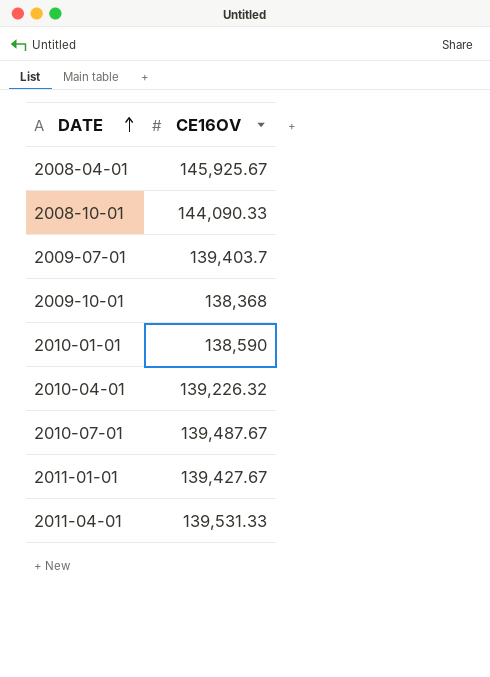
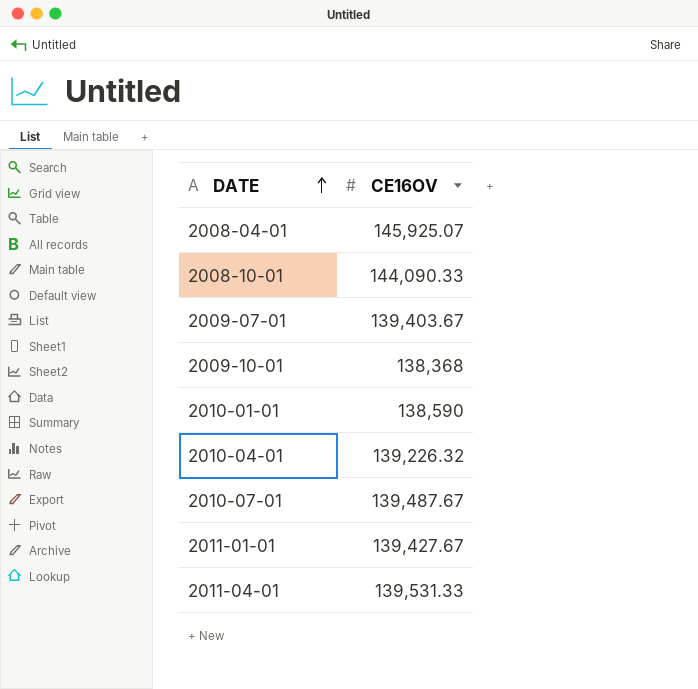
2008-04-01 | CE16OV: 145,925.67 -> 145,925.07
2009-07-01 | CE16OV: 139,403.7 -> 139,403.67

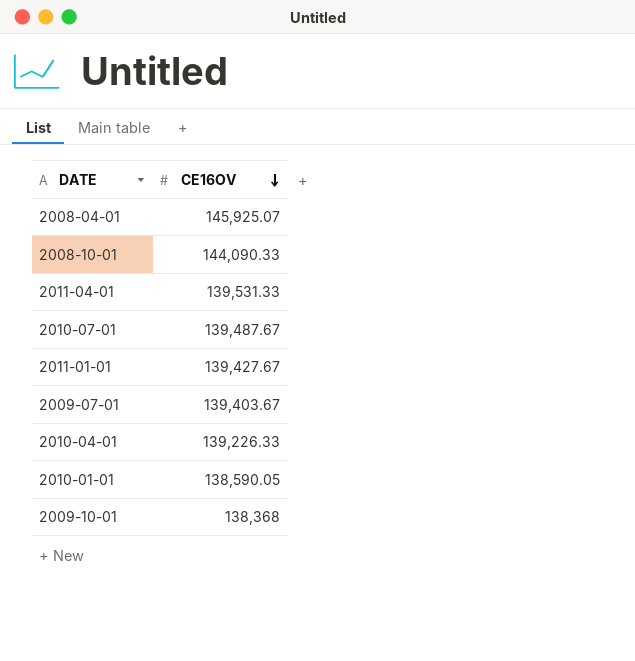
row order: DATE ascending -> CE16OV descending
2010-04-01 | CE16OV: 139,226.32 -> 139,226.33
2010-01-01 | CE16OV: 138,590 -> 138,590.05

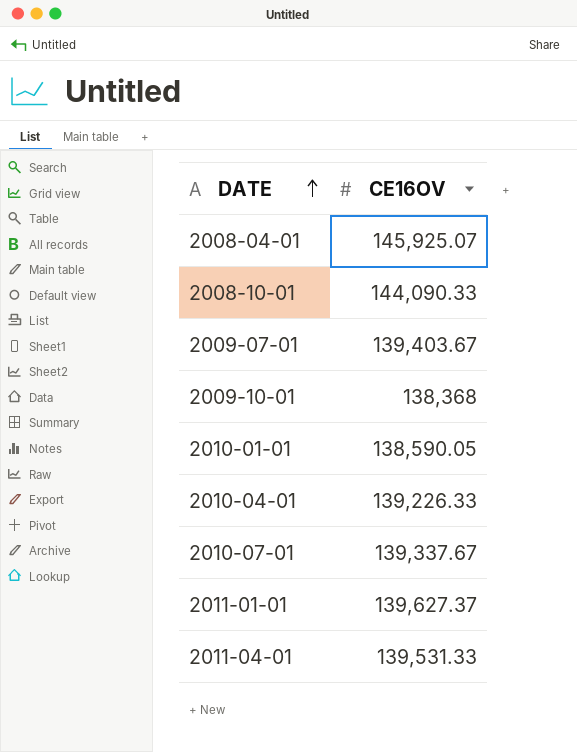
row order: CE16OV descending -> DATE ascending
2010-07-01 | CE16OV: 139,487.67 -> 139,337.67
2011-01-01 | CE16OV: 139,427.67 -> 139,627.37

